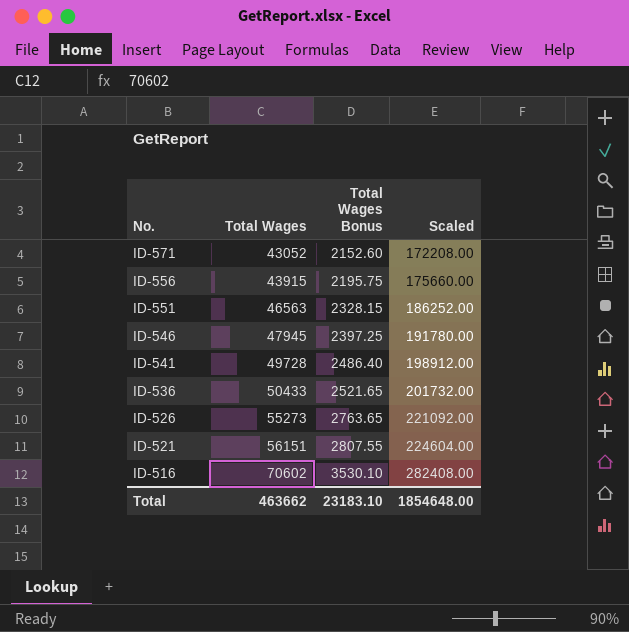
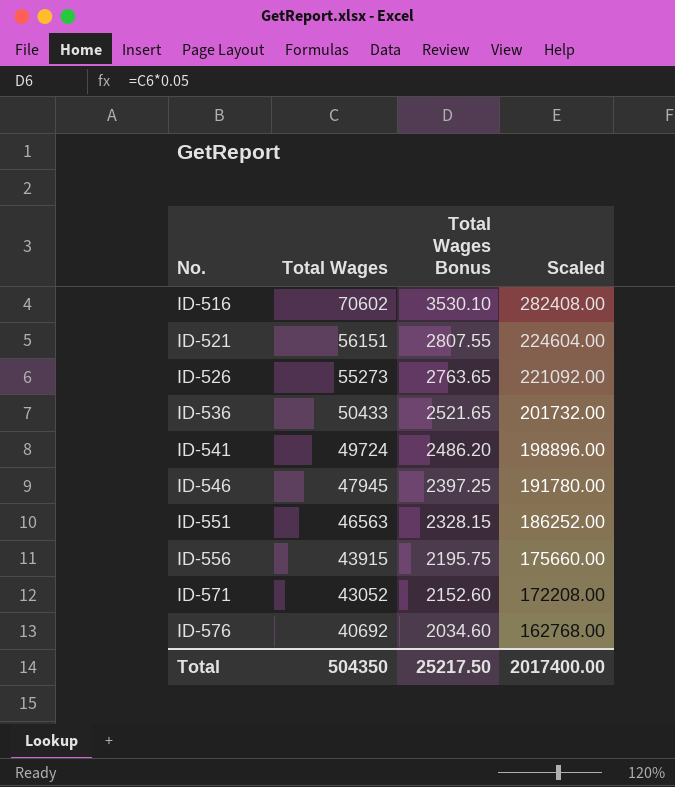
row order: No. descending -> No. ascending
ID-541 | Total Wages: 49728 -> 49724
ID-541 | Total Wages Bonus: 2486.40 -> 2486.20
ID-541 | Scaled: 198912.00 -> 198896.00
row ID-576: none -> 40692 | 2034.60 | 162768.00
Total | Total Wages: 463662 -> 504350
Total | Total Wages Bonus: 23183.10 -> 25217.50
Total | Scaled: 1854648.00 -> 2017400.00

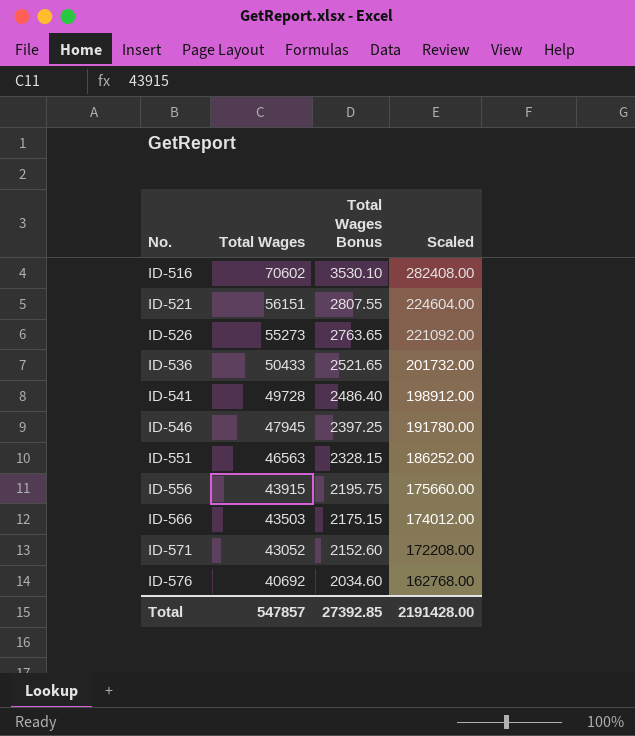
ID-541 | Total Wages: 49724 -> 49728
ID-541 | Total Wages Bonus: 2486.20 -> 2486.40
ID-541 | Scaled: 198896.00 -> 198912.00
row ID-566: none -> 43503 | 2175.15 | 174012.00
Total | Total Wages: 504350 -> 547857
Total | Total Wages Bonus: 25217.50 -> 27392.85
Total | Scaled: 2017400.00 -> 2191428.00

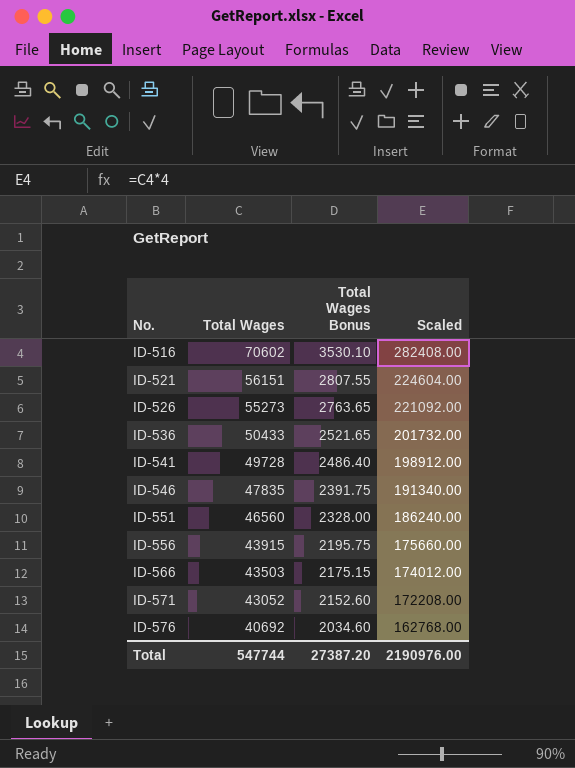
ID-546 | Total Wages: 47945 -> 47835
ID-546 | Total Wages Bonus: 2397.25 -> 2391.75
ID-546 | Scaled: 191780.00 -> 191340.00
ID-551 | Total Wages: 46563 -> 46560
ID-551 | Total Wages Bonus: 2328.15 -> 2328.00
ID-551 | Scaled: 186252.00 -> 186240.00
Total | Total Wages: 547857 -> 547744
Total | Total Wages Bonus: 27392.85 -> 27387.20
Total | Scaled: 2191428.00 -> 2190976.00

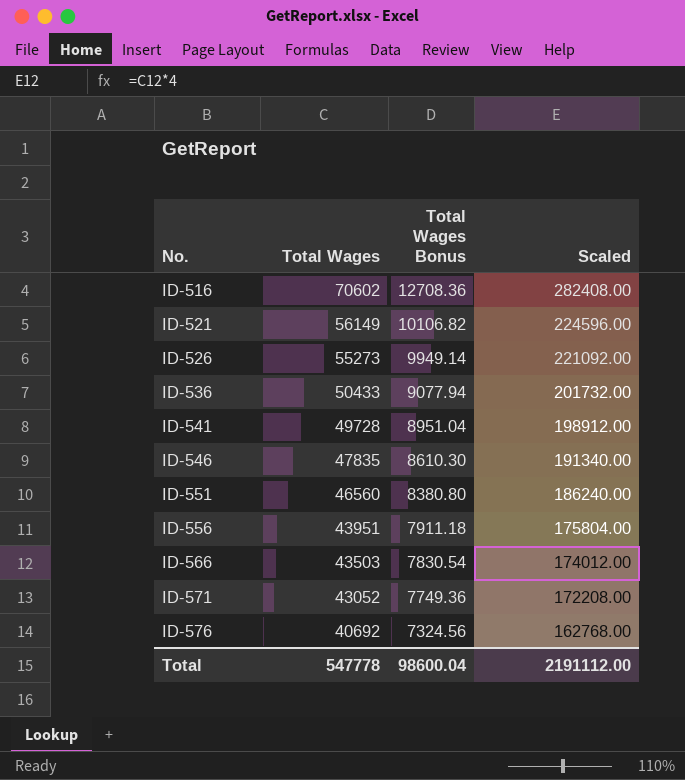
column Total Wages Bonus | formula: [Total Wages] * 0.05 -> [Total Wages] * 0.18
ID-521 | Total Wages: 56151 -> 56149
ID-521 | Scaled: 224604.00 -> 224596.00
ID-556 | Total Wages: 43915 -> 43951
ID-556 | Scaled: 175660.00 -> 175804.00
Total | Total Wages: 547744 -> 547778
Total | Total Wages Bonus: 27387.20 -> 98600.04
Total | Scaled: 2190976.00 -> 2191112.00

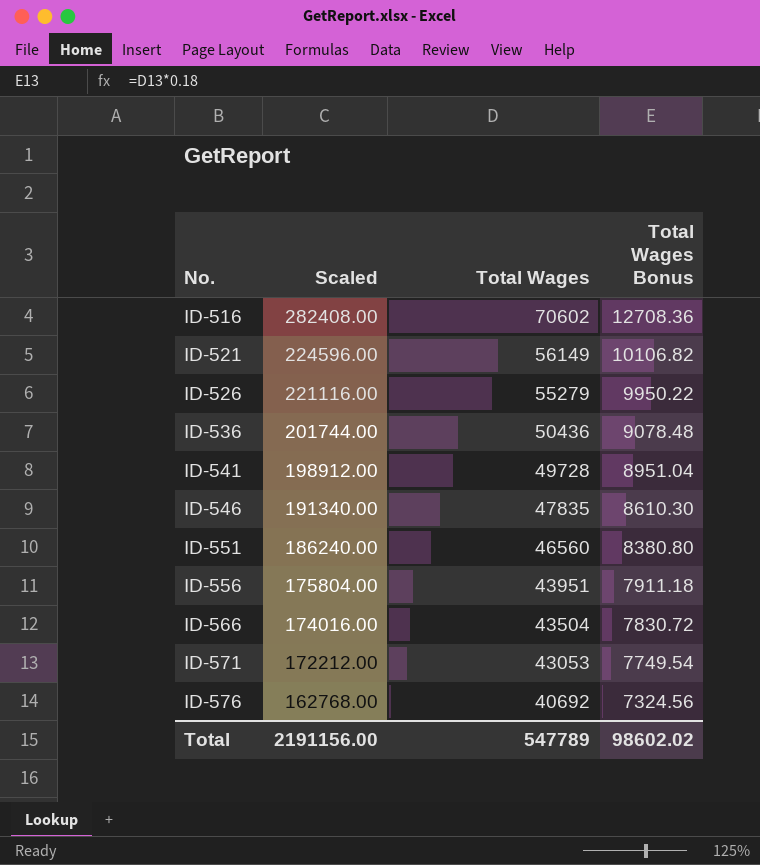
column Scaled | position: 4 -> 2
ID-526 | Scaled: 221092.00 -> 221116.00
ID-526 | Total Wages: 55273 -> 55279
ID-526 | Total Wages Bonus: 9949.14 -> 9950.22
ID-536 | Scaled: 201732.00 -> 201744.00
ID-536 | Total Wages: 50433 -> 50436
ID-536 | Total Wages Bonus: 9077.94 -> 9078.48
ID-566 | Scaled: 174012.00 -> 174016.00
ID-566 | Total Wages: 43503 -> 43504
ID-566 | Total Wages Bonus: 7830.54 -> 7830.72
ID-571 | Scaled: 172208.00 -> 172212.00
ID-571 | Total Wages: 43052 -> 43053
ID-571 | Total Wages Bonus: 7749.36 -> 7749.54
Total | Scaled: 2191112.00 -> 2191156.00
Total | Total Wages: 547778 -> 547789
Total | Total Wages Bonus: 98600.04 -> 98602.02

